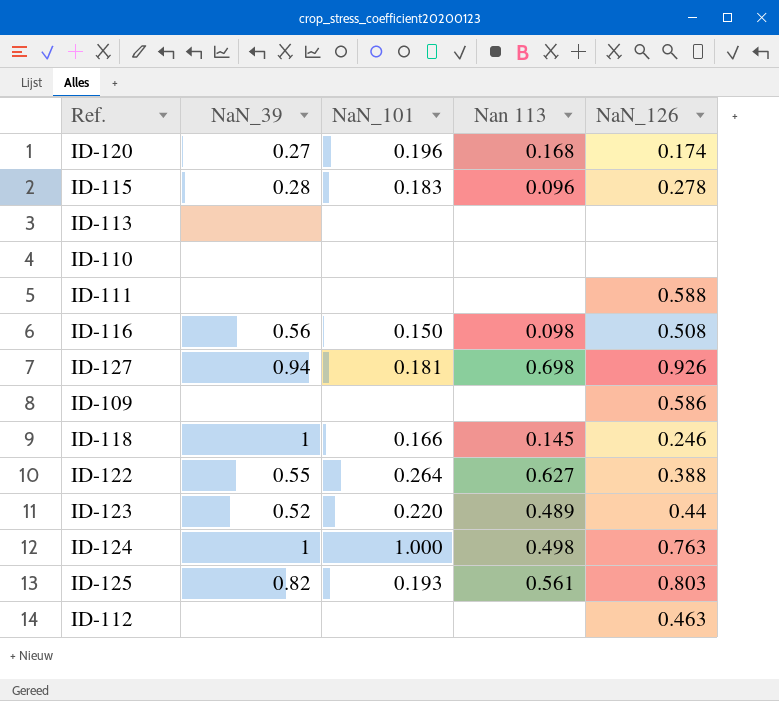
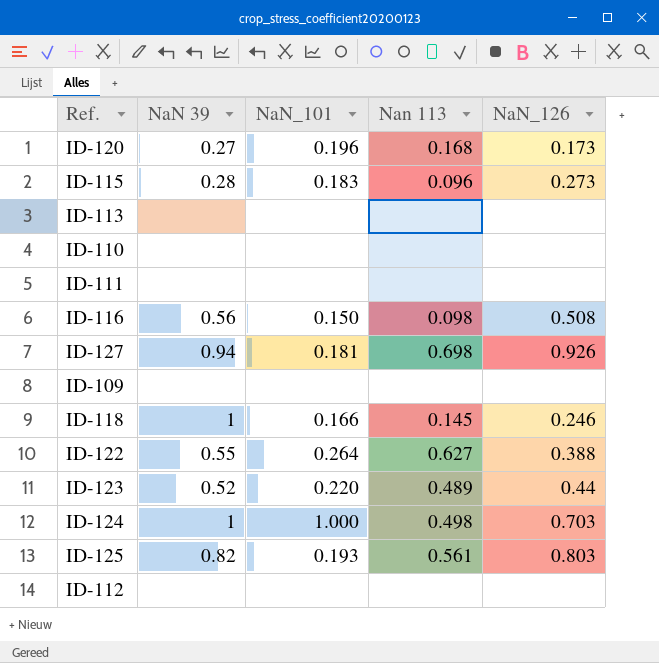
column name: NaN_39 -> NaN 39
ID-120 | NaN_126: 0.174 -> 0.173
ID-115 | NaN_126: 0.278 -> 0.273
ID-111 | NaN_126: 0.588 -> none
ID-109 | NaN_126: 0.586 -> none
ID-124 | NaN_126: 0.763 -> 0.703
ID-112 | NaN_126: 0.463 -> none

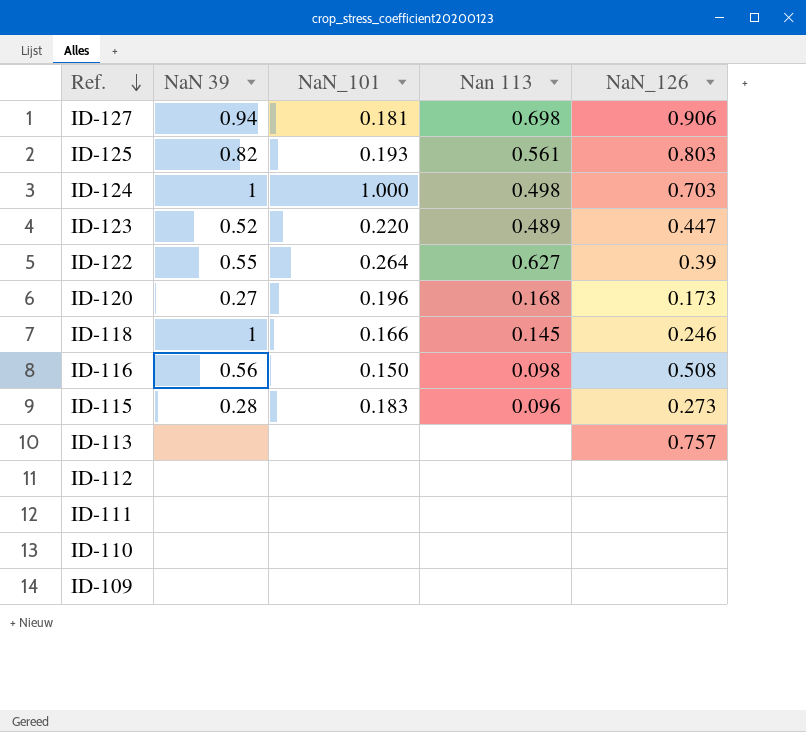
row order: none -> Ref. descending
ID-127 | NaN_126: 0.926 -> 0.906
ID-123 | NaN_126: 0.44 -> 0.447
ID-122 | NaN_126: 0.388 -> 0.39
ID-113 | NaN_126: none -> 0.757

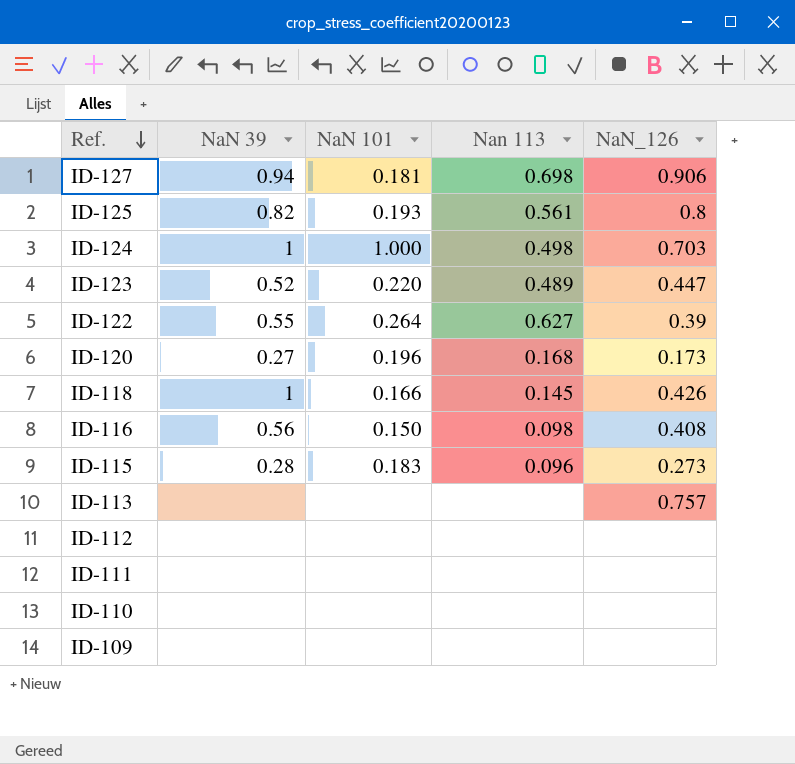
column name: NaN_101 -> NaN 101
ID-125 | NaN_126: 0.803 -> 0.8
ID-118 | NaN_126: 0.246 -> 0.426
ID-116 | NaN_126: 0.508 -> 0.408

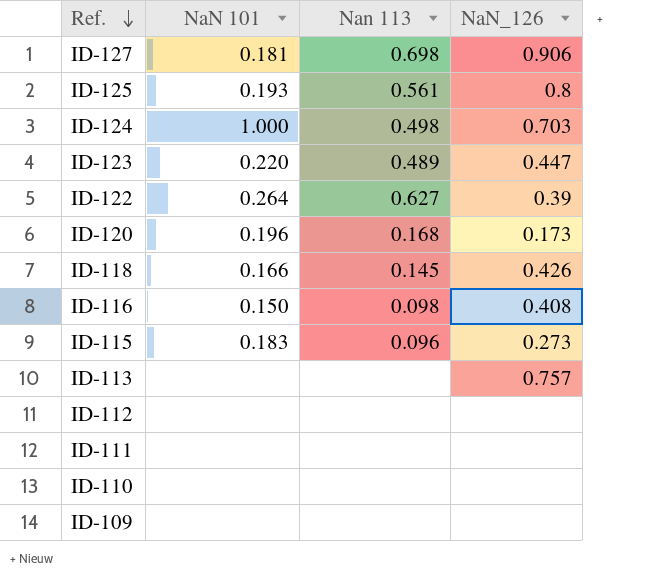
column NaN 39 | position: 2 -> none

